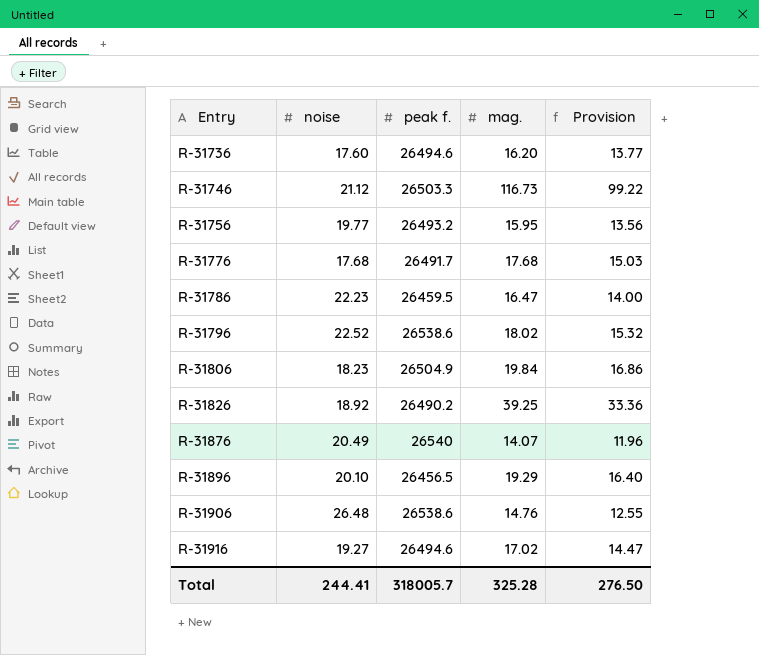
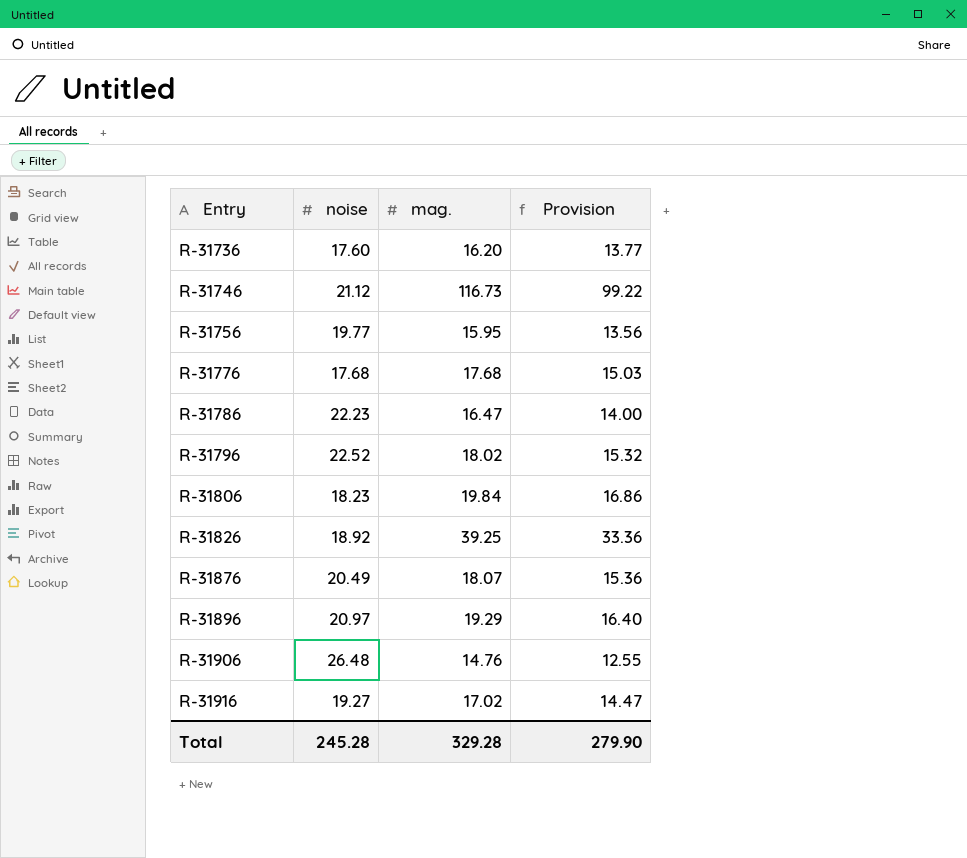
column peak f. | position: 3 -> none
R-31876 | mag.: 14.07 -> 18.07
R-31876 | Provision: 11.96 -> 15.36
R-31896 | noise: 20.10 -> 20.97
Total | noise: 244.41 -> 245.28
Total | mag.: 325.28 -> 329.28
Total | Provision: 276.50 -> 279.90

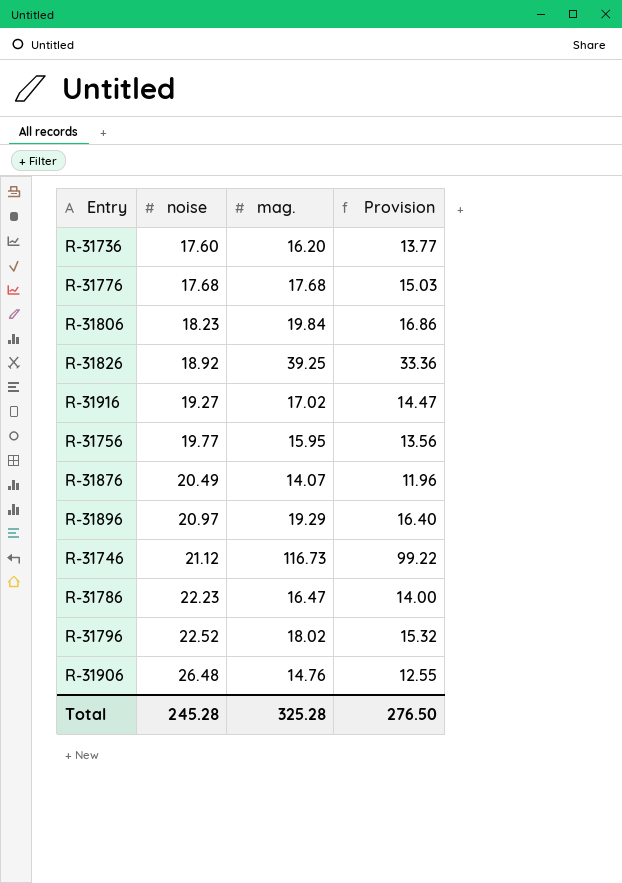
row order: Entry ascending -> noise ascending
R-31876 | mag.: 18.07 -> 14.07
R-31876 | Provision: 15.36 -> 11.96
Total | mag.: 329.28 -> 325.28
Total | Provision: 279.90 -> 276.50

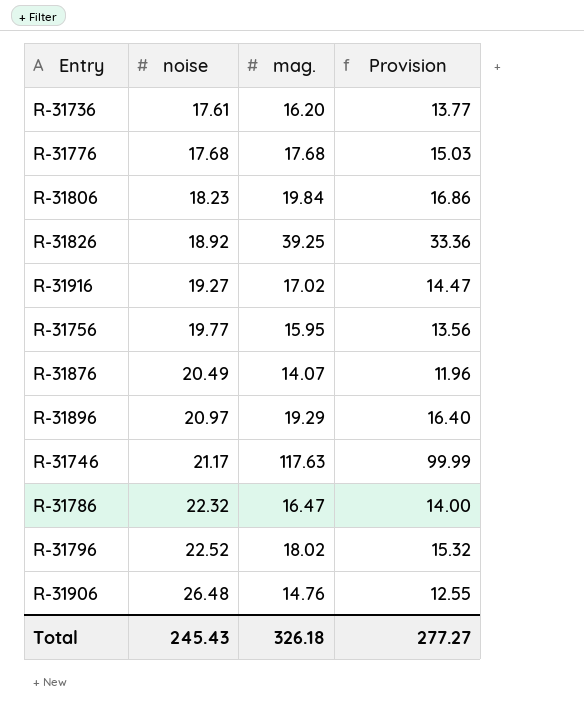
R-31736 | noise: 17.60 -> 17.61
R-31746 | noise: 21.12 -> 21.17
R-31746 | mag.: 116.73 -> 117.63
R-31746 | Provision: 99.22 -> 99.99
R-31786 | noise: 22.23 -> 22.32
Total | noise: 245.28 -> 245.43
Total | mag.: 325.28 -> 326.18
Total | Provision: 276.50 -> 277.27

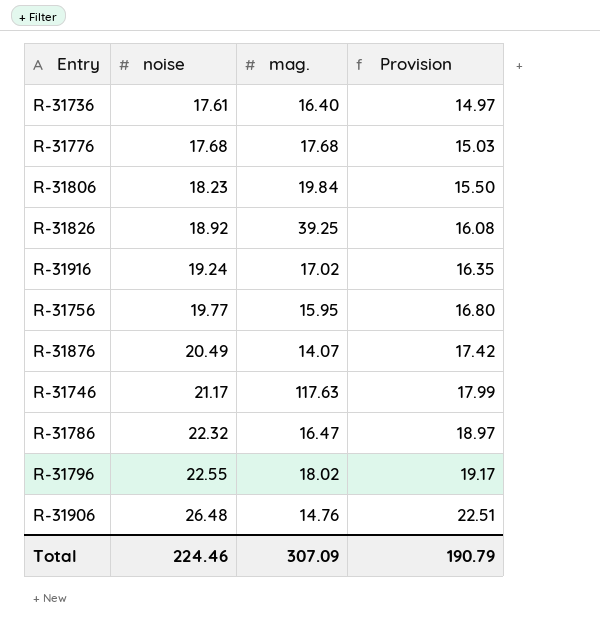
column Provision | formula: [mag.] * 0.85 -> [noise] * 0.85
row R-31896: 20.97 | 19.29 | 16.40 -> none
R-31736 | mag.: 16.20 -> 16.40
R-31916 | noise: 19.27 -> 19.24
R-31796 | noise: 22.52 -> 22.55
Total | noise: 245.43 -> 224.46
Total | mag.: 326.18 -> 307.09
Total | Provision: 277.27 -> 190.79

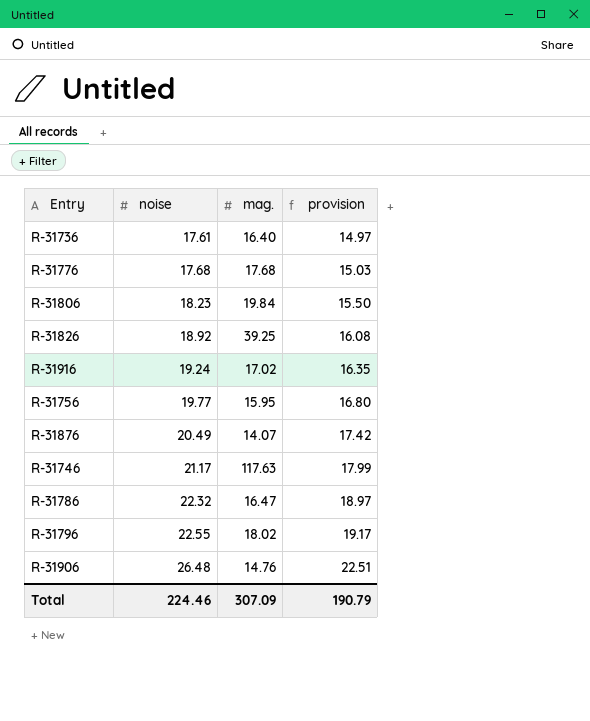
column name: Provision -> provision

